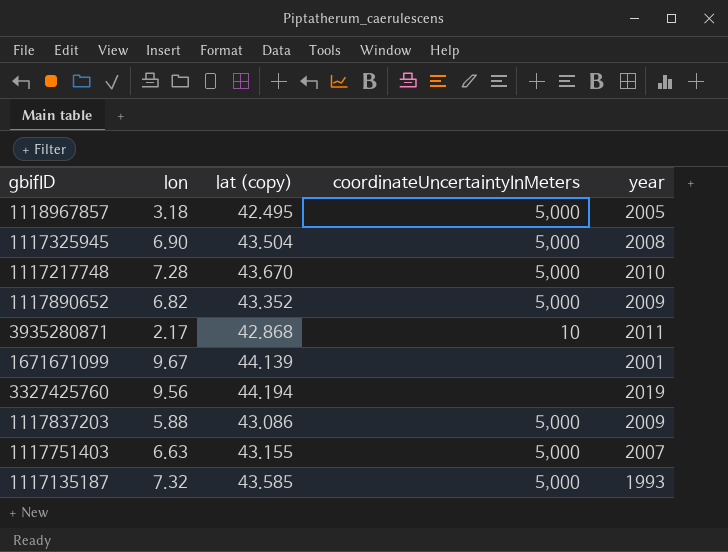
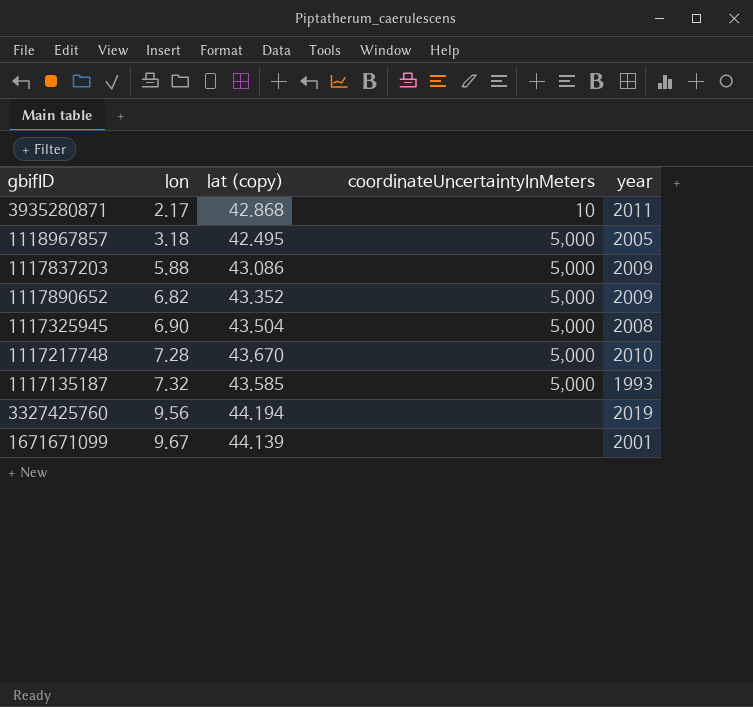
row order: none -> lon ascending
row 1117751403: 6.63 | 43.155 | 5,000 | 2007 -> none

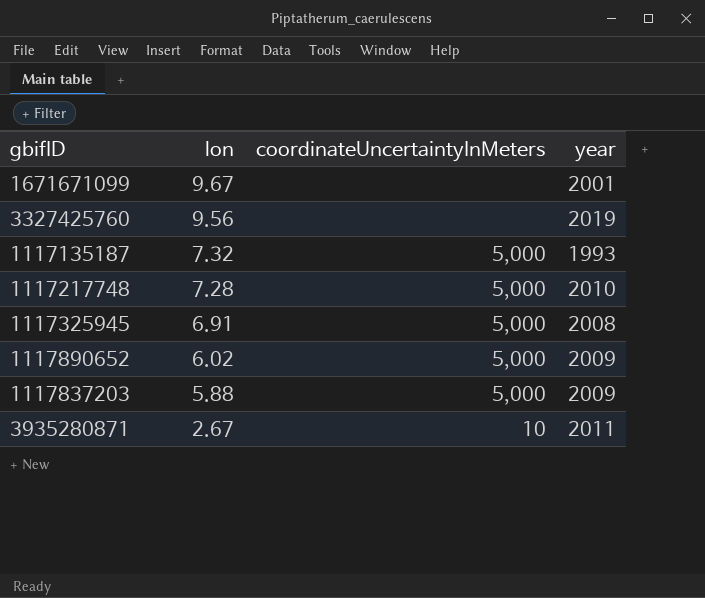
row order: lon ascending -> lon descending
column lat (copy) | position: 3 -> none
row 1118967857: 3.18 | 42.495 | 5,000 | 2005 -> none
1117325945 | lon: 6.90 -> 6.91
1117890652 | lon: 6.82 -> 6.02
3935280871 | lon: 2.17 -> 2.67

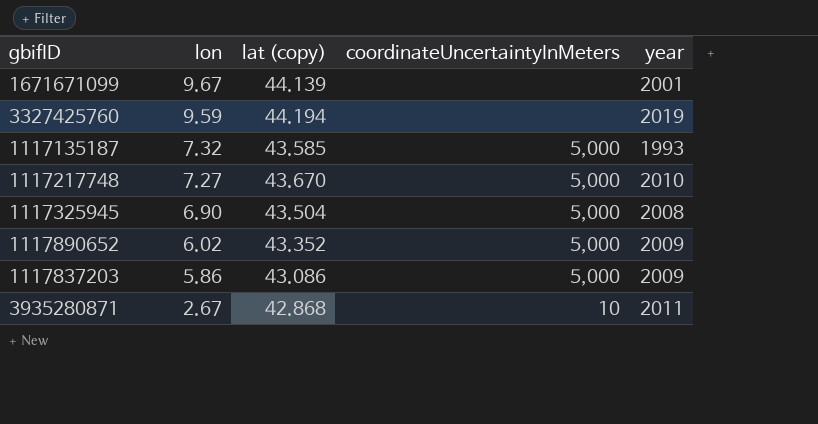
column lat (copy) | position: none -> 3
3327425760 | lon: 9.56 -> 9.59
1117217748 | lon: 7.28 -> 7.27
1117325945 | lon: 6.91 -> 6.90
1117837203 | lon: 5.88 -> 5.86

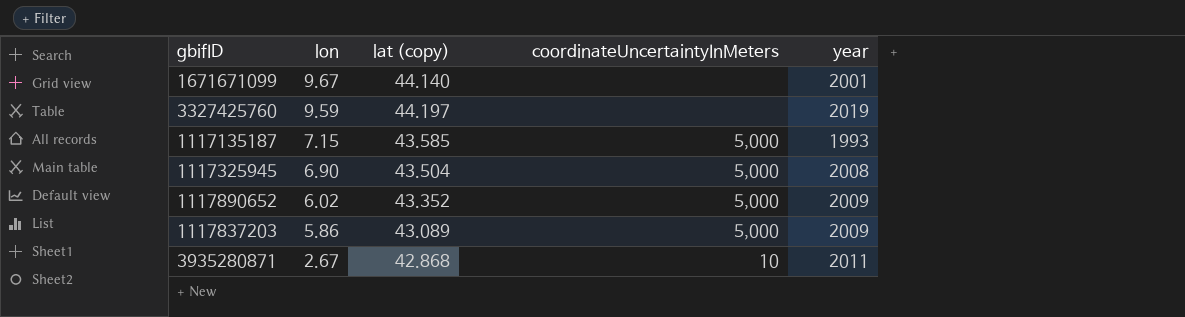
row 1117217748: 7.27 | 43.670 | 5,000 | 2010 -> none
1671671099 | lat (copy): 44.139 -> 44.140
3327425760 | lat (copy): 44.194 -> 44.197
1117135187 | lon: 7.32 -> 7.15
1117837203 | lat (copy): 43.086 -> 43.089

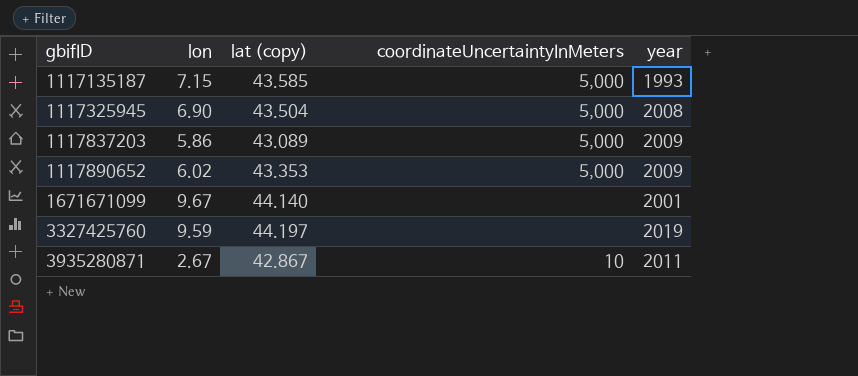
row order: lon descending -> gbifID ascending
1117890652 | lat (copy): 43.352 -> 43.353
3935280871 | lat (copy): 42.868 -> 42.867

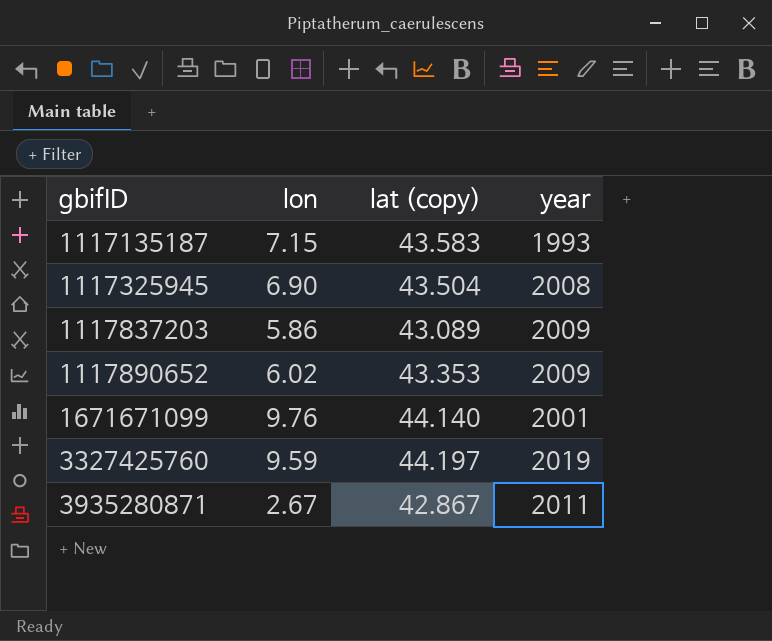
column coordinateUncertaintyInMeters | position: 4 -> none
1117135187 | lat (copy): 43.585 -> 43.583
1671671099 | lon: 9.67 -> 9.76

